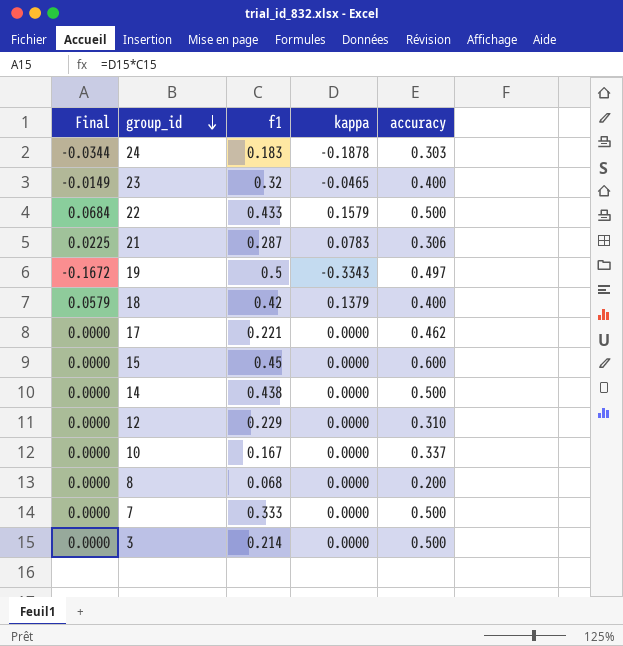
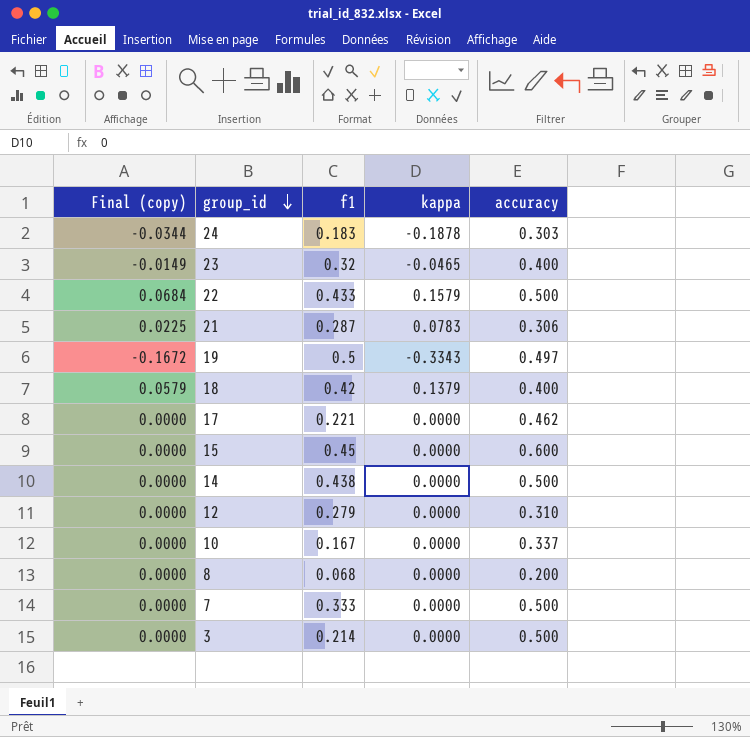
column name: Final -> Final (copy)
12 | f1: 0.229 -> 0.279

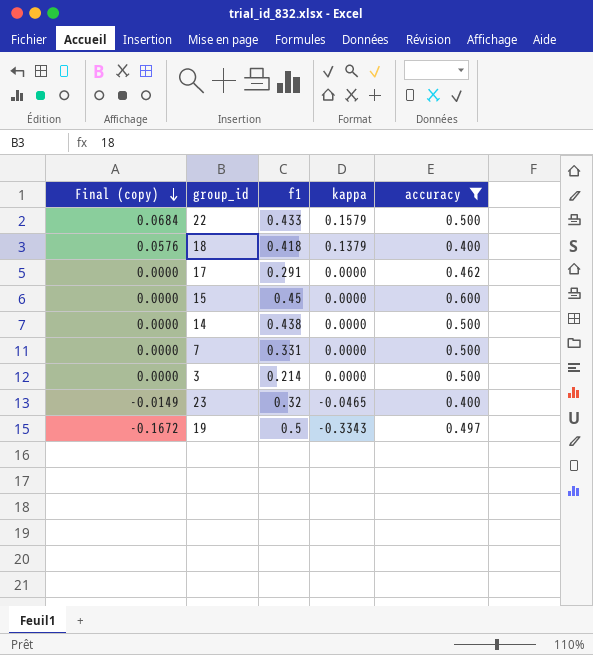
filter: none -> accuracy >= 0.400
row order: group_id descending -> Final (copy) descending
18 | Final (copy): 0.0579 -> 0.0576
18 | f1: 0.42 -> 0.418
17 | f1: 0.221 -> 0.291
7 | f1: 0.333 -> 0.331

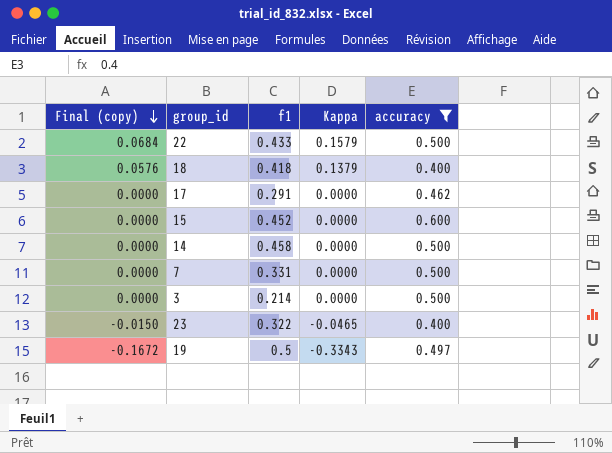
column name: kappa -> Kappa
15 | f1: 0.45 -> 0.452
14 | f1: 0.438 -> 0.458
23 | Final (copy): -0.0149 -> -0.0150
23 | f1: 0.32 -> 0.322

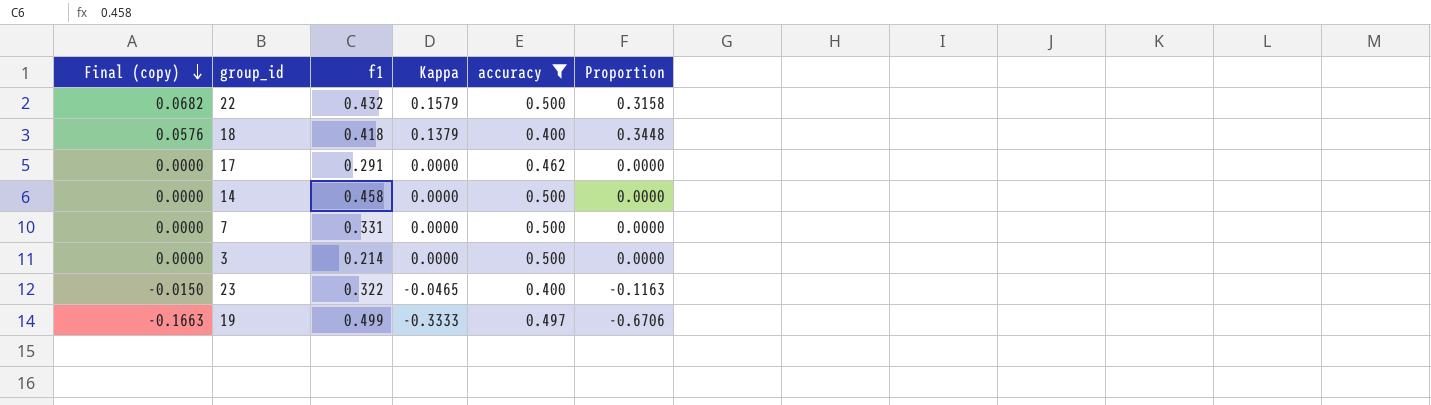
column Proportion | formula: none -> [Kappa] / [accuracy]
row 15: 0.0000 | 0.452 | 0.0000 | 0.600 -> none
22 | Final (copy): 0.0684 -> 0.0682
22 | f1: 0.433 -> 0.432
19 | Final (copy): -0.1672 -> -0.1663
19 | f1: 0.5 -> 0.499
19 | Kappa: -0.3343 -> -0.3333

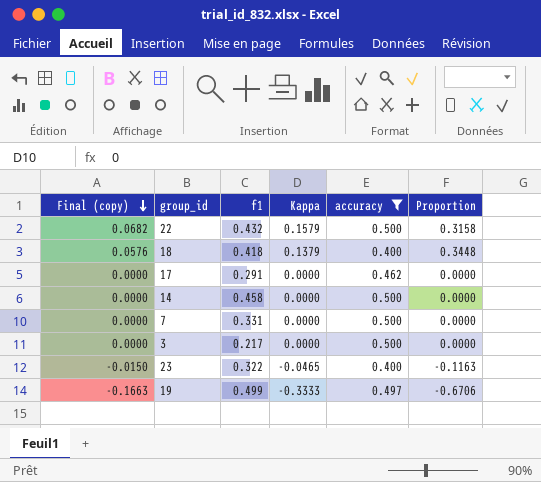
3 | f1: 0.214 -> 0.217

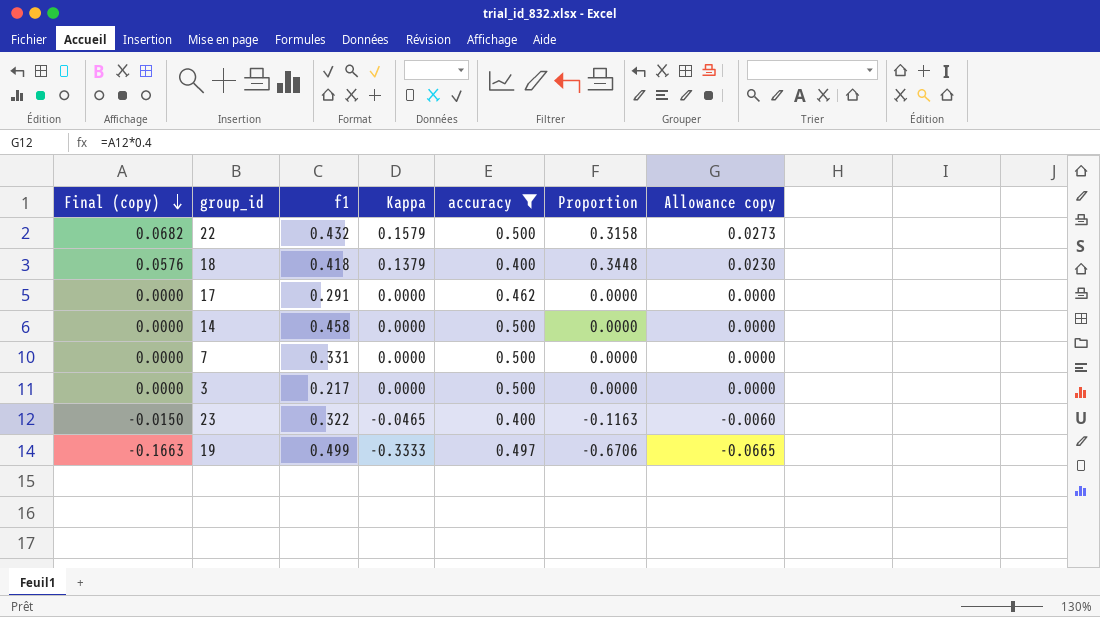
column Allowance copy | formula: none -> [Final (copy)] * 0.4

